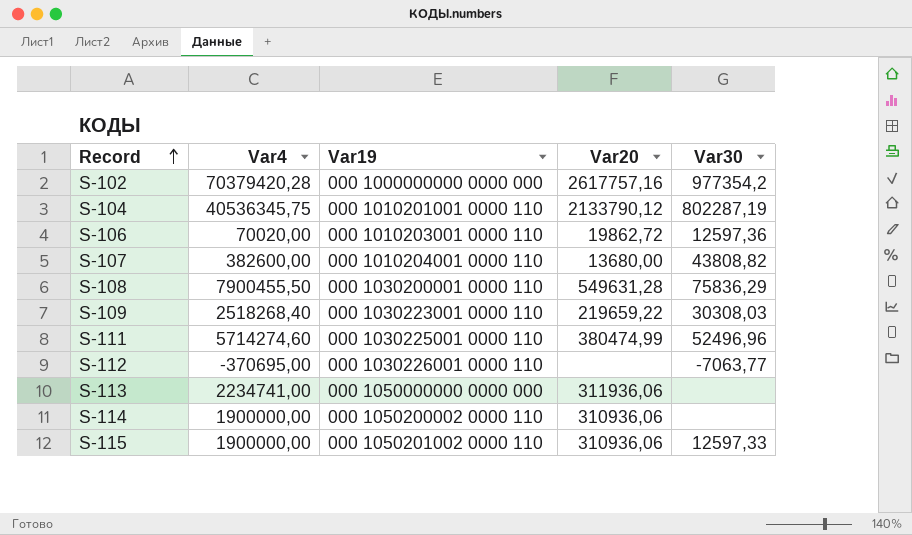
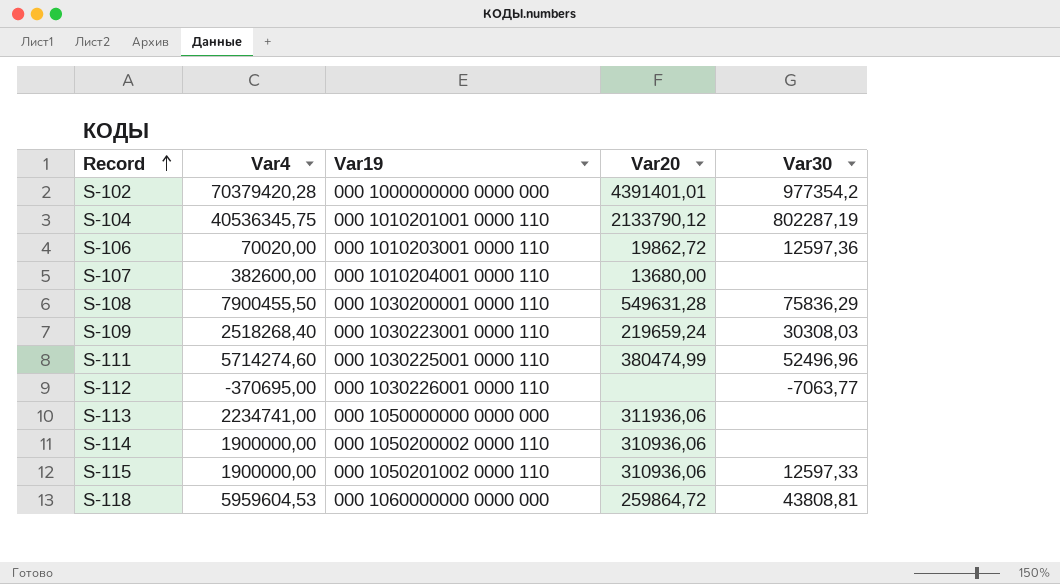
S-102 | Var20: 2617757,16 -> 4391401,01
S-107 | Var30: 43808,82 -> none
S-109 | Var20: 219659,22 -> 219659,24
row S-118: none -> 5959604,53 | 000 1060000000 0000 000 | 259864,72 | 43808,81

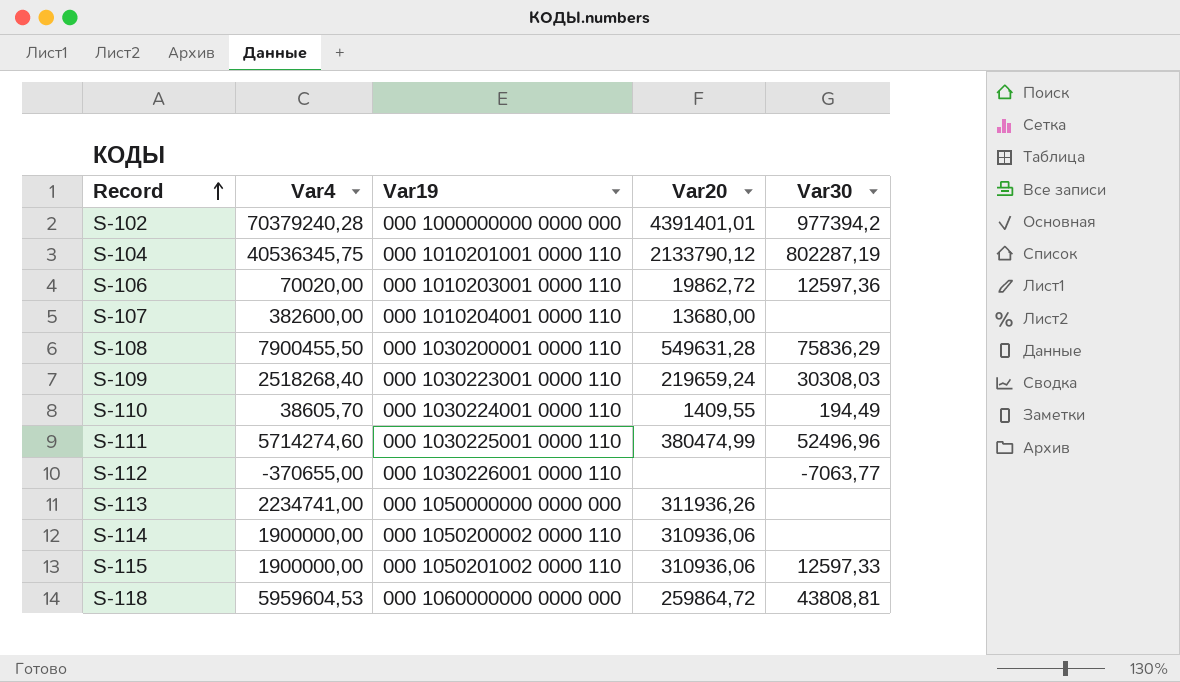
S-102 | Var4: 70379420,28 -> 70379240,28
S-102 | Var30: 977354,2 -> 977394,2
row S-110: none -> 38605,70 | 000 1030224001 0000 110 | 1409,55 | 194,49
S-112 | Var4: -370695,00 -> -370655,00
S-113 | Var20: 311936,06 -> 311936,26

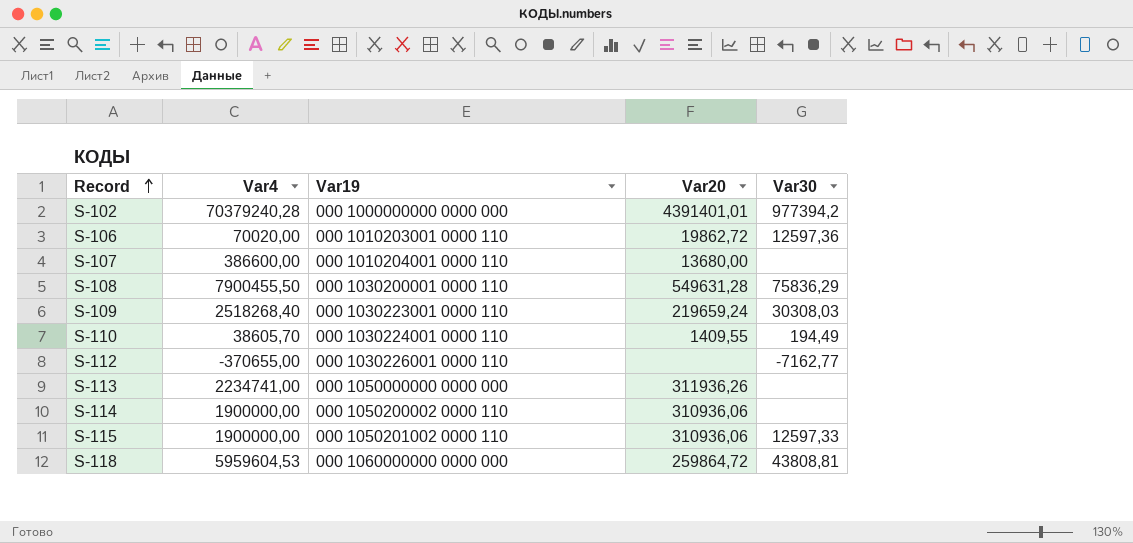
row S-104: 40536345,75 | 000 1010201001 0000 110 | 2133790,12 | 802287,19 -> none
row S-111: 5714274,60 | 000 1030225001 0000 110 | 380474,99 | 52496,96 -> none
S-107 | Var4: 382600,00 -> 386600,00
S-112 | Var30: -7063,77 -> -7162,77

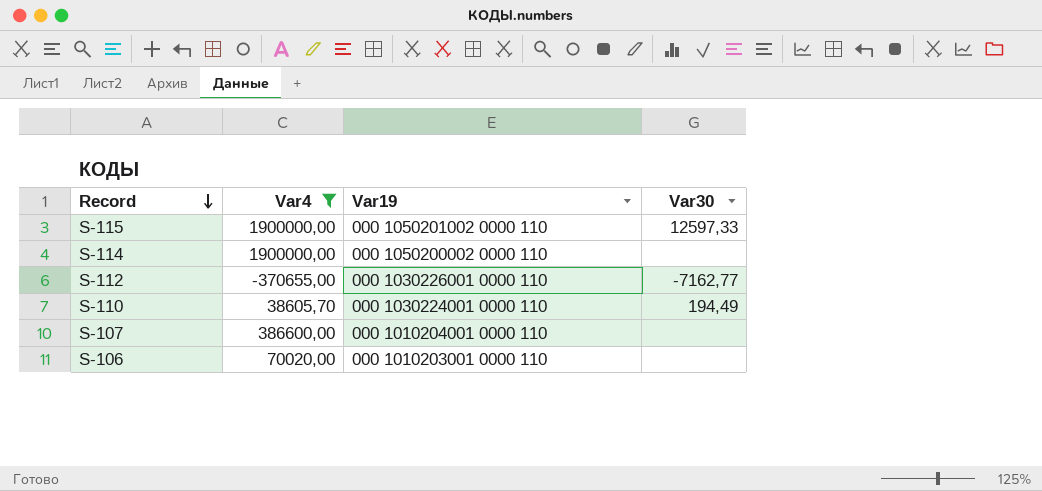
filter: none -> Var4 <= 1900000,00
row order: Record ascending -> Record descending
column Var20 | position: 4 -> none
S-106 | Var30: 12597,36 -> none

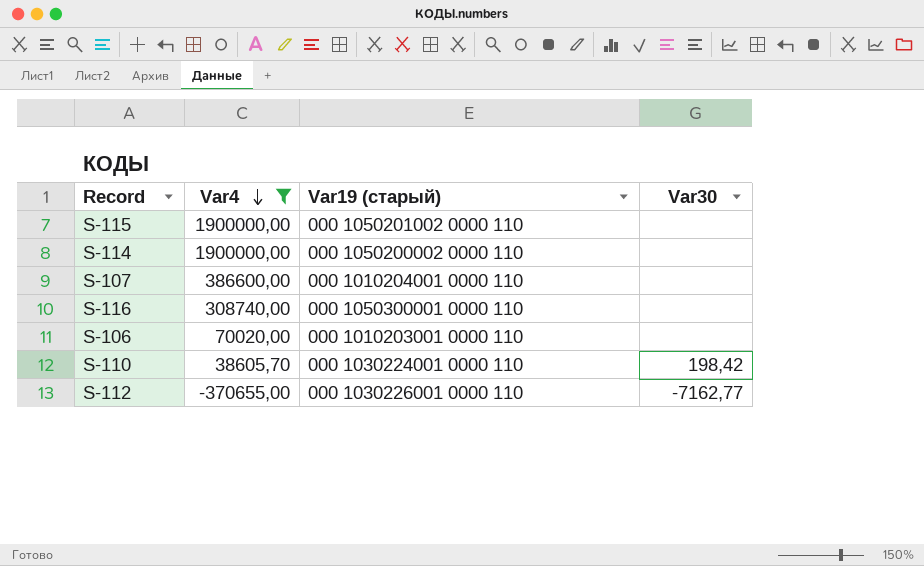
row order: Record descending -> Var4 descending
column name: Var19 -> Var19 (старый)
S-115 | Var30: 12597,33 -> none
row S-116: none -> 308740,00 | 000 1050300001 0000 110 | none
S-110 | Var30: 194,49 -> 198,42

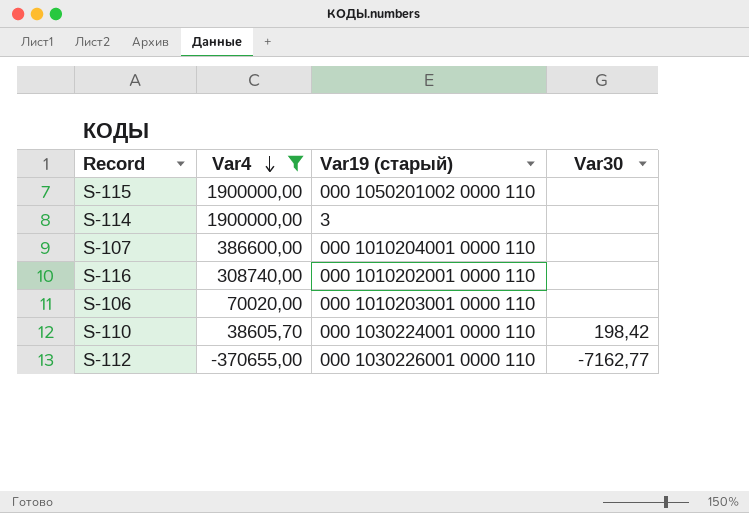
S-114 | Var19 (старый): 000 1050200002 0000 110 -> 3
S-116 | Var19 (старый): 000 1050300001 0000 110 -> 000 1010202001 0000 110

